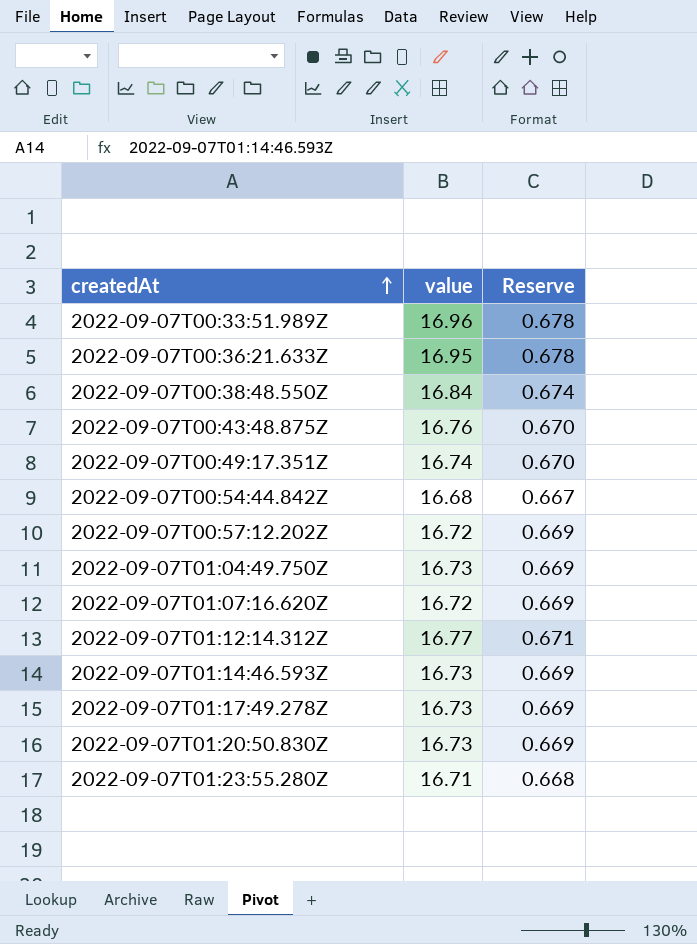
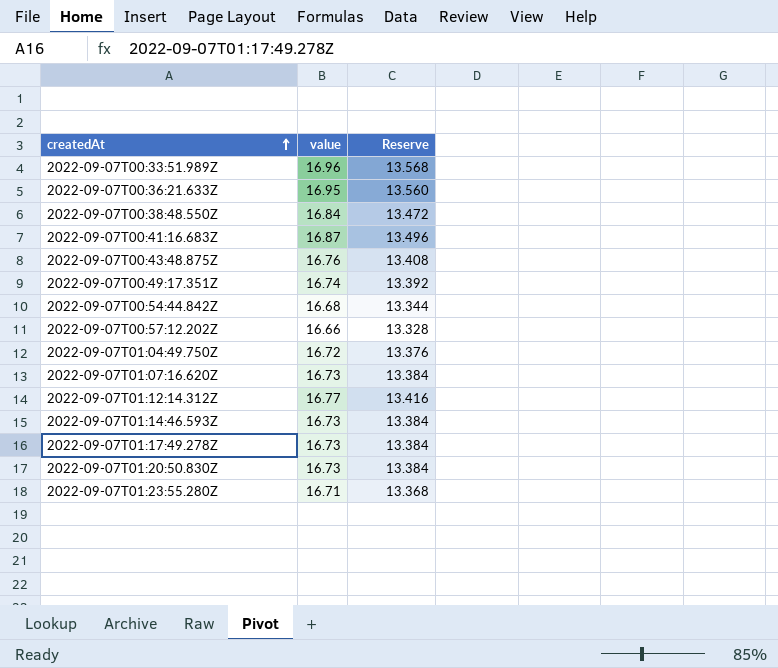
column Reserve | formula: [value] * 0.04 -> [value] * 0.8
row 2022-09-07T00:41:16.683Z: none -> 16.87 | 13.496
2022-09-07T00:57:12.202Z | value: 16.72 -> 16.66
2022-09-07T01:04:49.750Z | value: 16.73 -> 16.72
2022-09-07T01:07:16.620Z | value: 16.72 -> 16.73

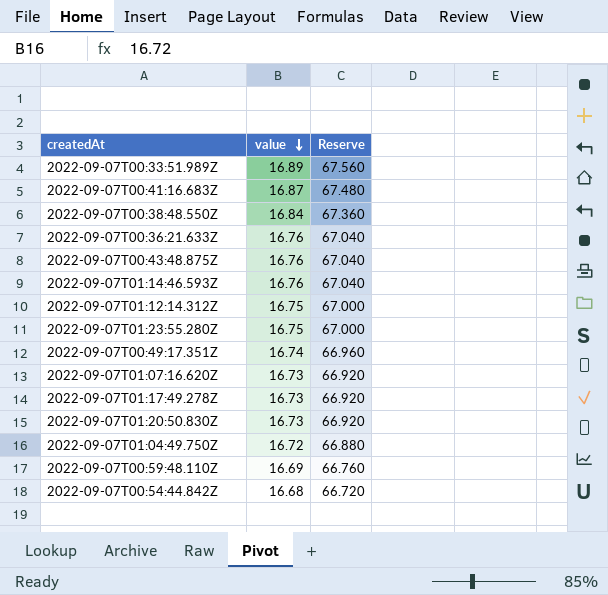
row order: createdAt ascending -> value descending
column Reserve | formula: [value] * 0.8 -> [value] * 4
row 2022-09-07T00:57:12.202Z: 16.66 | 13.328 -> none
2022-09-07T00:33:51.989Z | value: 16.96 -> 16.89
2022-09-07T00:36:21.633Z | value: 16.95 -> 16.76
2022-09-07T01:14:46.593Z | value: 16.73 -> 16.76
2022-09-07T01:12:14.312Z | value: 16.77 -> 16.75
2022-09-07T01:23:55.280Z | value: 16.71 -> 16.75
row 2022-09-07T00:59:48.110Z: none -> 16.69 | 66.760

